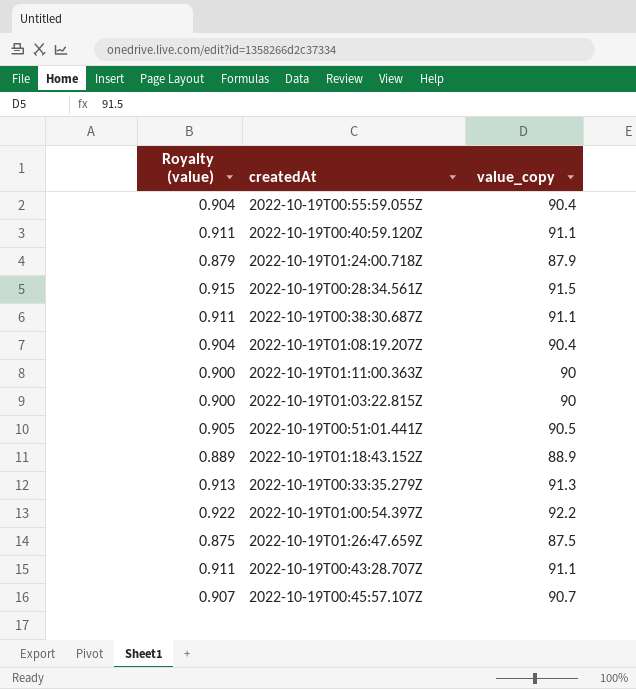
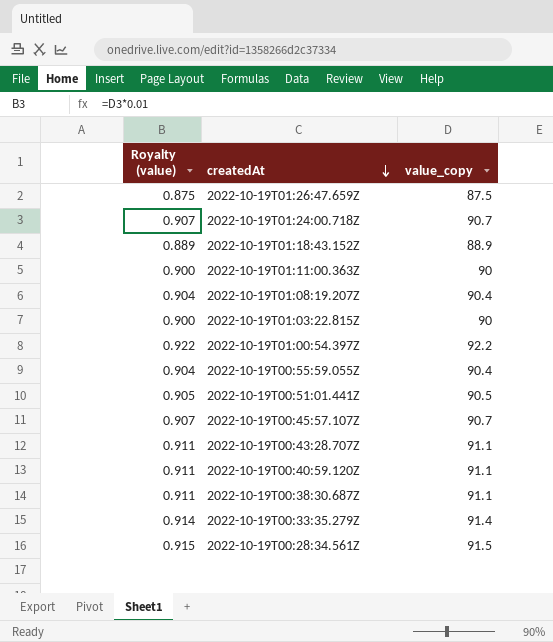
row order: none -> createdAt descending
2022-10-19T01:24:00.718Z | Royalty (value): 0.879 -> 0.907
2022-10-19T01:24:00.718Z | value_copy: 87.9 -> 90.7
2022-10-19T00:33:35.279Z | Royalty (value): 0.913 -> 0.914
2022-10-19T00:33:35.279Z | value_copy: 91.3 -> 91.4

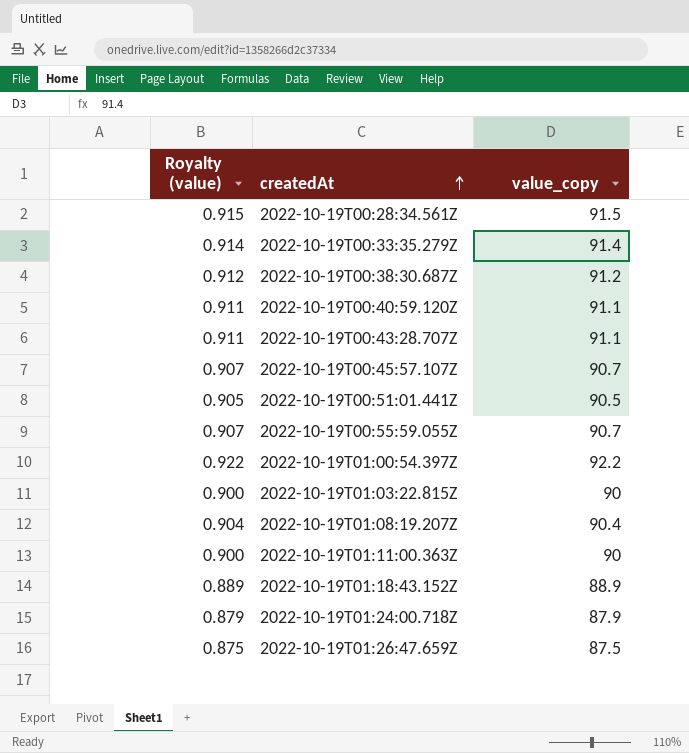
row order: createdAt descending -> createdAt ascending
2022-10-19T00:38:30.687Z | Royalty (value): 0.911 -> 0.912
2022-10-19T00:38:30.687Z | value_copy: 91.1 -> 91.2
2022-10-19T00:55:59.055Z | Royalty (value): 0.904 -> 0.907
2022-10-19T00:55:59.055Z | value_copy: 90.4 -> 90.7
2022-10-19T01:24:00.718Z | Royalty (value): 0.907 -> 0.879
2022-10-19T01:24:00.718Z | value_copy: 90.7 -> 87.9

